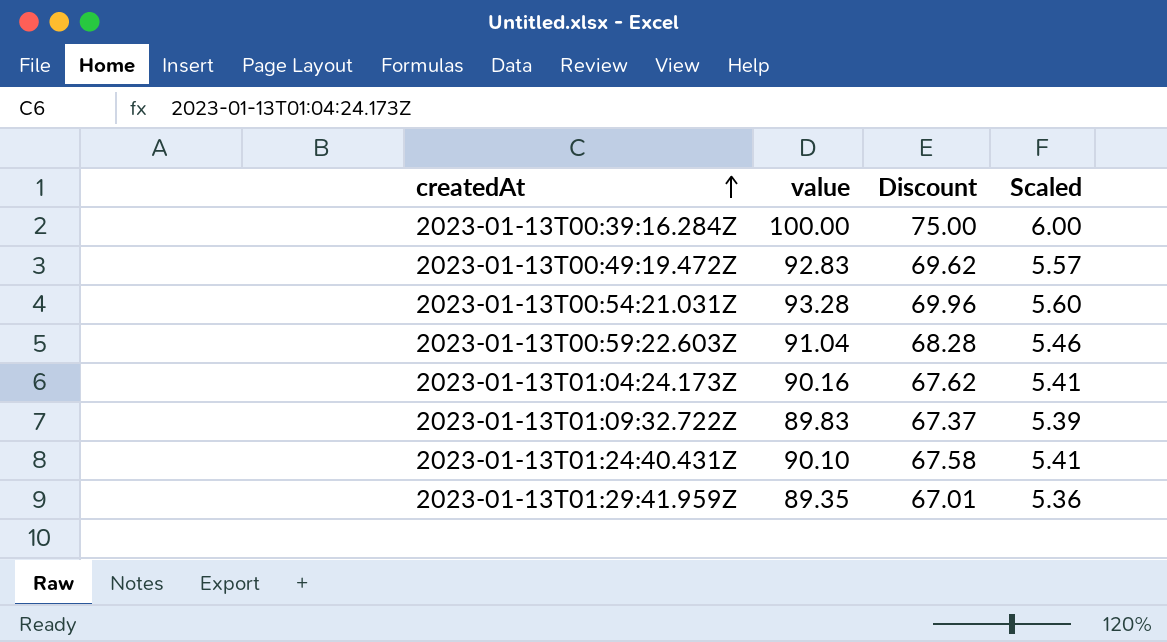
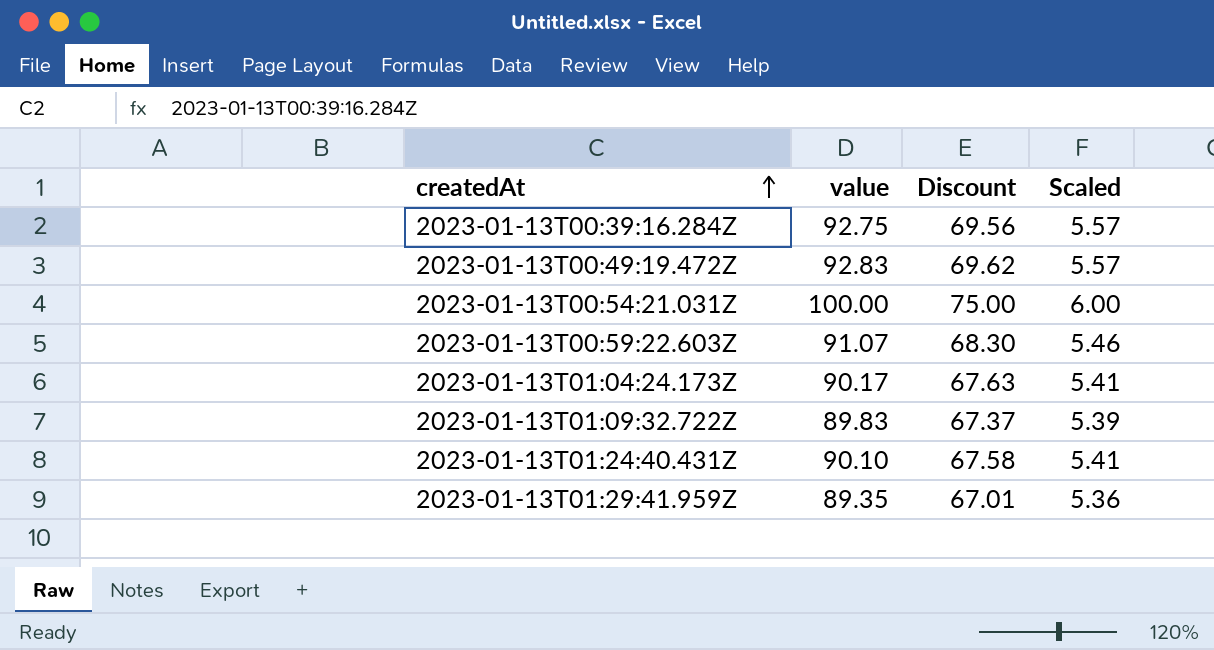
2023-01-13T00:39:16.284Z | value: 100.00 -> 92.75
2023-01-13T00:39:16.284Z | Discount: 75.00 -> 69.56
2023-01-13T00:39:16.284Z | Scaled: 6.00 -> 5.57
2023-01-13T00:54:21.031Z | value: 93.28 -> 100.00
2023-01-13T00:54:21.031Z | Discount: 69.96 -> 75.00
2023-01-13T00:54:21.031Z | Scaled: 5.60 -> 6.00
2023-01-13T00:59:22.603Z | value: 91.04 -> 91.07
2023-01-13T00:59:22.603Z | Discount: 68.28 -> 68.30
2023-01-13T01:04:24.173Z | value: 90.16 -> 90.17
2023-01-13T01:04:24.173Z | Discount: 67.62 -> 67.63

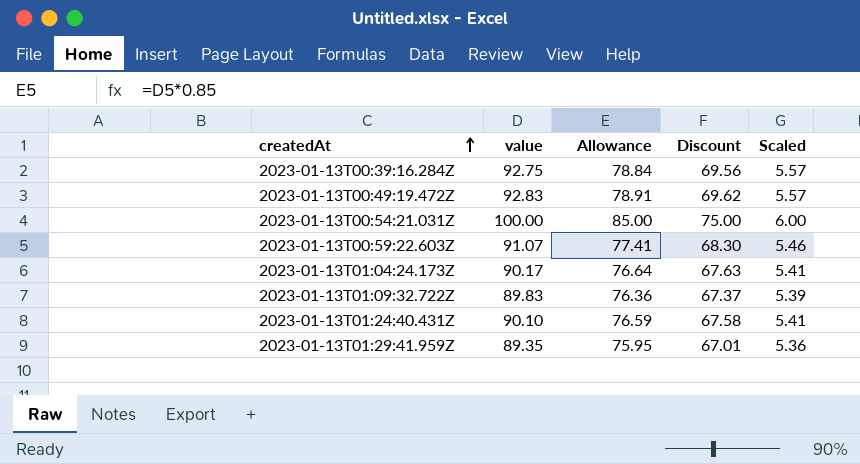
column Allowance | formula: none -> [value] * 0.85

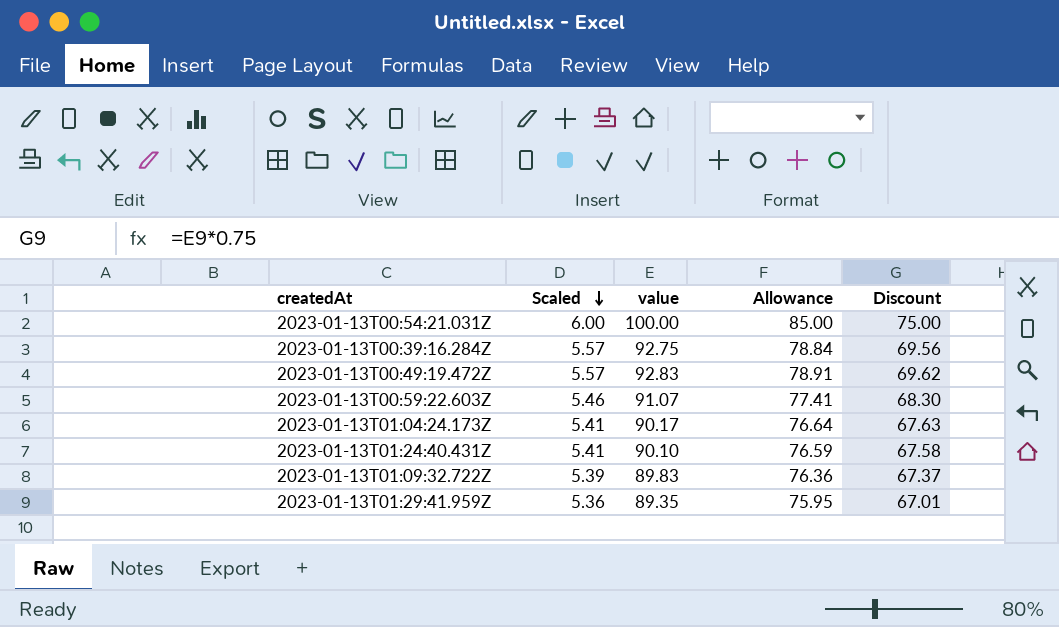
row order: createdAt ascending -> Scaled descending
column Scaled | position: 5 -> 2

